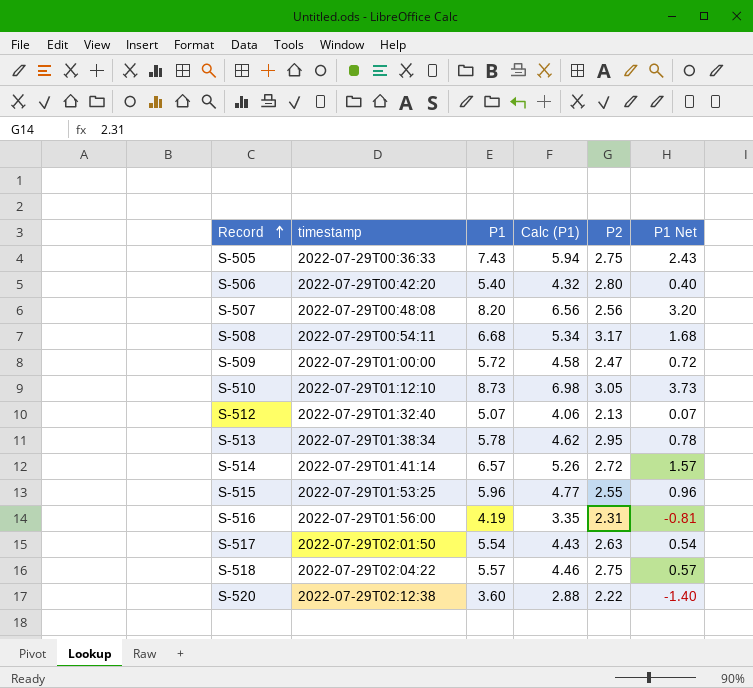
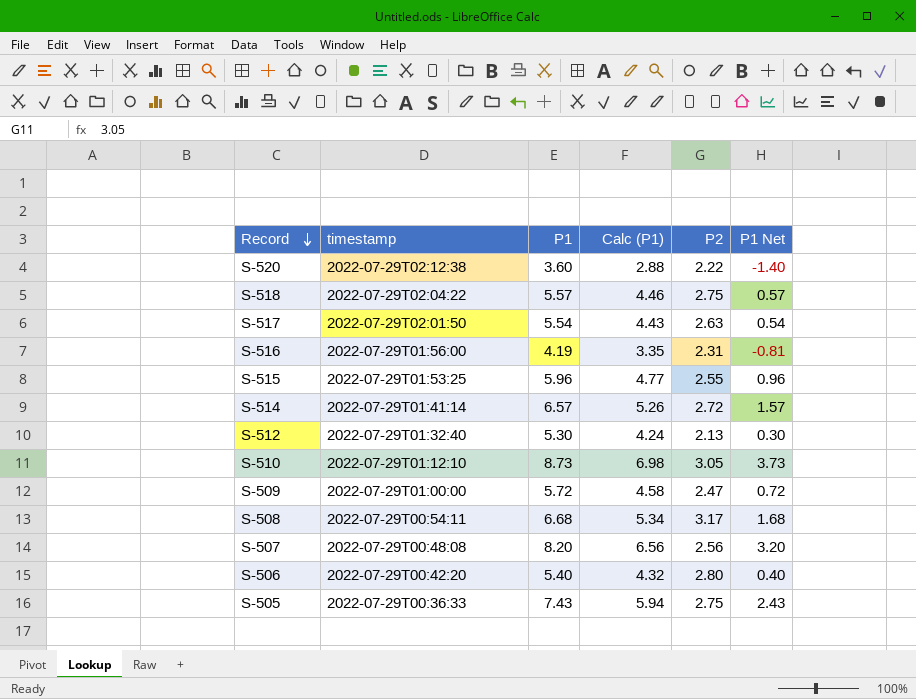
row order: Record ascending -> Record descending
row S-513: 2022-07-29T01:38:34 | 5.78 | 4.62 | 2.95 | 0.78 -> none
S-512 | P1: 5.07 -> 5.30
S-512 | Calc (P1): 4.06 -> 4.24
S-512 | P1 Net: 0.07 -> 0.30

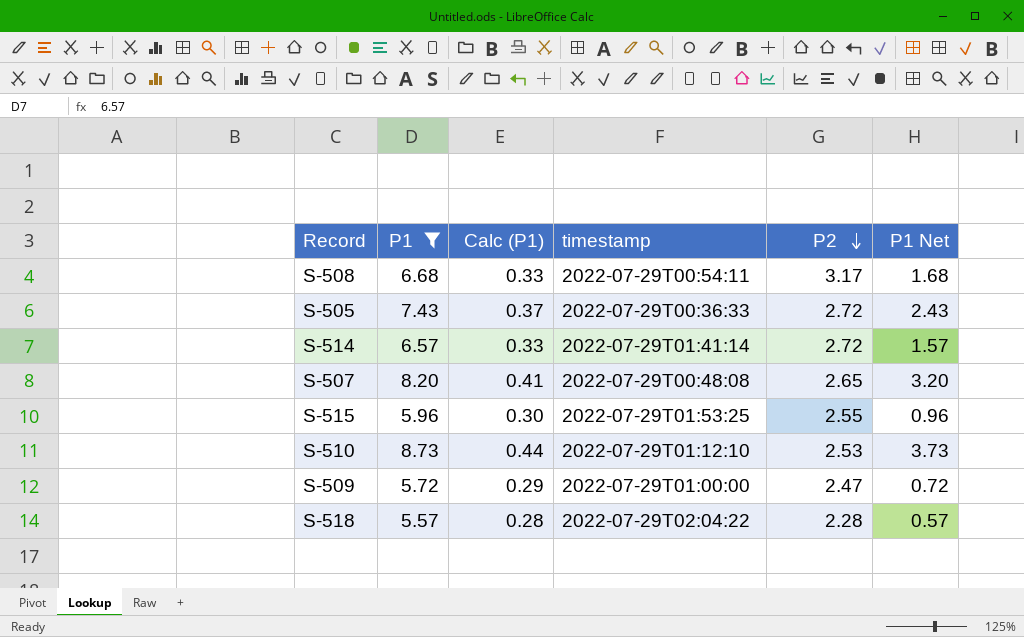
filter: none -> P1 >= 5.57
row order: Record descending -> P2 descending
column Calc (P1) | formula: [P1] * 0.8 -> [P1] * 0.05
column timestamp | position: 2 -> 4
S-505 | P2: 2.75 -> 2.72
S-507 | P2: 2.56 -> 2.65
S-510 | P2: 3.05 -> 2.53
S-518 | P2: 2.75 -> 2.28

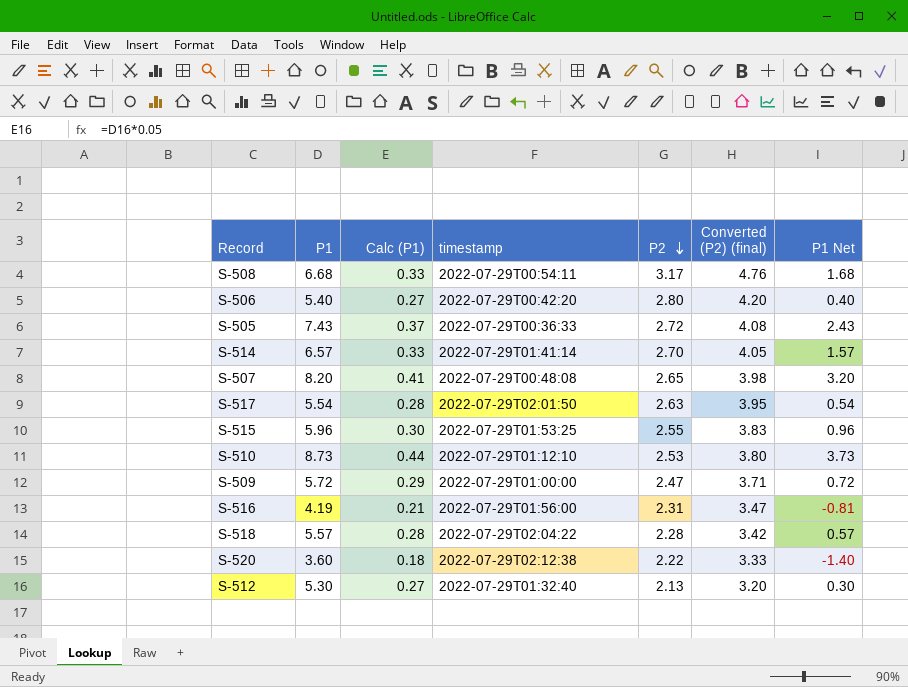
filter: P1 >= 5.57 -> none
column Converted (P2) (final) | formula: none -> [P2] * 1.5
S-514 | P2: 2.72 -> 2.70

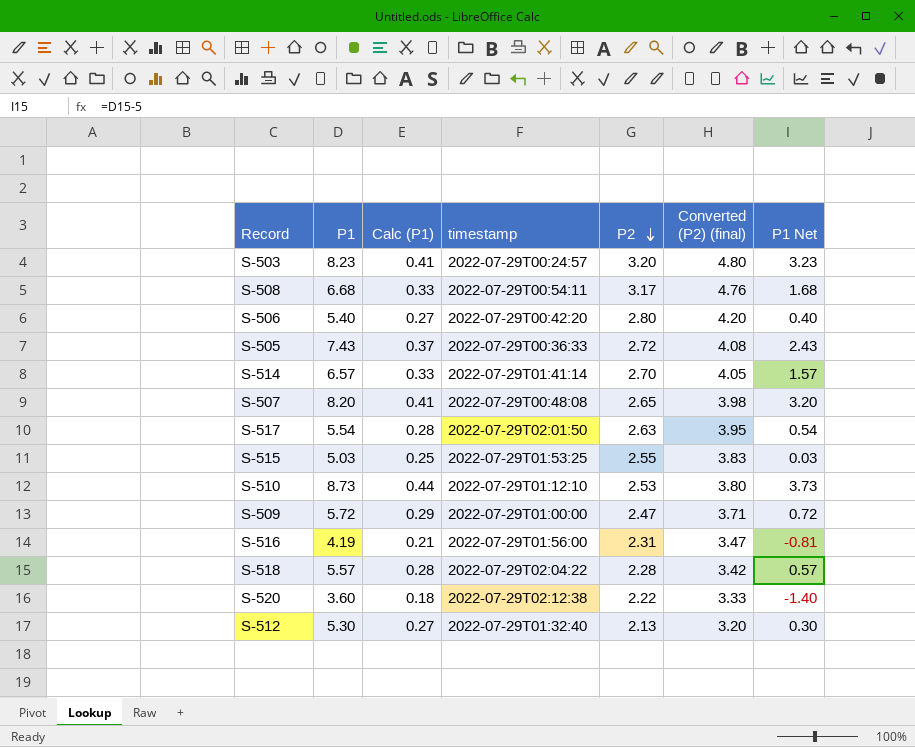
row S-503: none -> 8.23 | 0.41 | 2022-07-29T00:24:57 | 3.20 | 4.80 | 3.23
S-515 | P1: 5.96 -> 5.03
S-515 | Calc (P1): 0.30 -> 0.25
S-515 | P1 Net: 0.96 -> 0.03

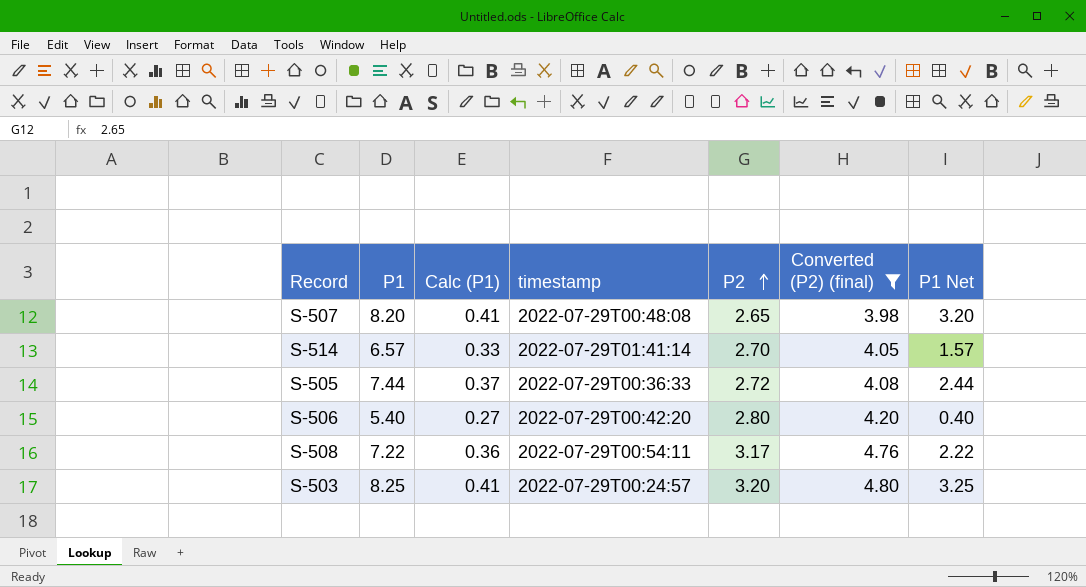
filter: none -> Converted (P2) (final) >= 3.98
row order: P2 descending -> P2 ascending
S-505 | P1: 7.43 -> 7.44
S-505 | P1 Net: 2.43 -> 2.44
S-508 | P1: 6.68 -> 7.22
S-508 | Calc (P1): 0.33 -> 0.36
S-508 | P1 Net: 1.68 -> 2.22
S-503 | P1: 8.23 -> 8.25
S-503 | P1 Net: 3.23 -> 3.25

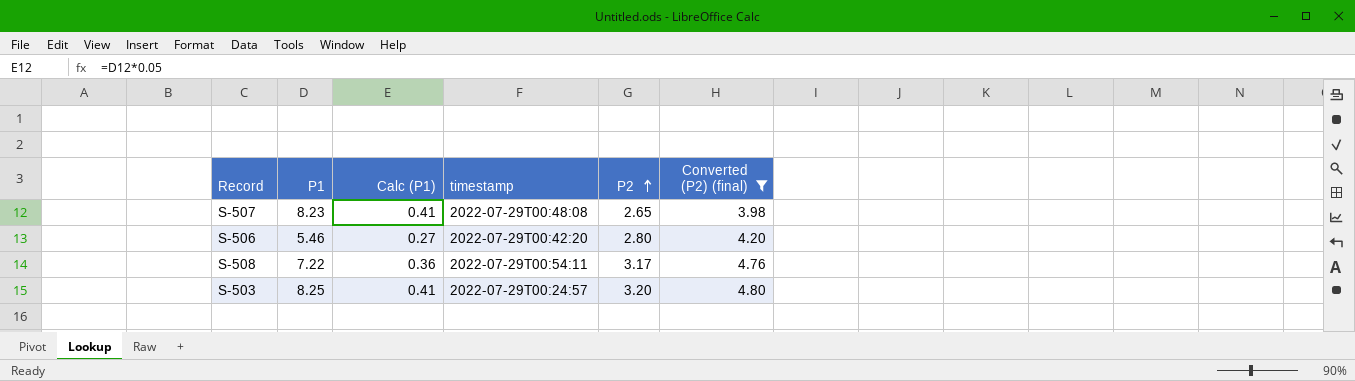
column P1 Net | formula: [P1] - 5 -> none
row S-514: 6.57 | 0.33 | 2022-07-29T01:41:14 | 2.70 | 4.05 | 1.57 -> none
row S-505: 7.44 | 0.37 | 2022-07-29T00:36:33 | 2.72 | 4.08 | 2.44 -> none
S-507 | P1: 8.20 -> 8.23
S-506 | P1: 5.40 -> 5.46

